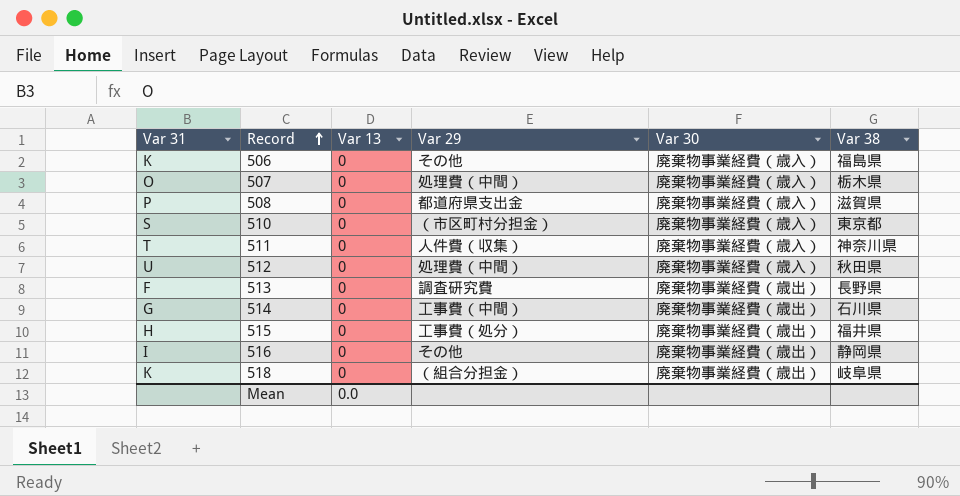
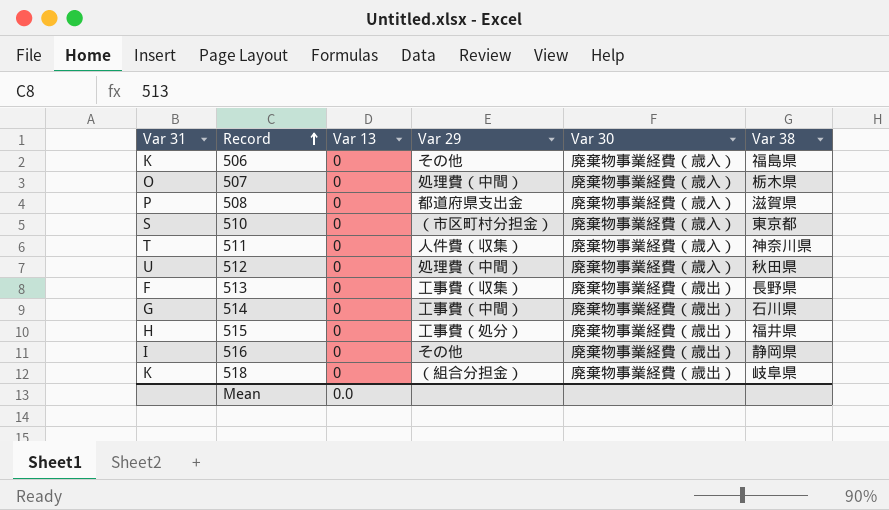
513 | Var 29: 調査研究費 -> 工事費（収集）

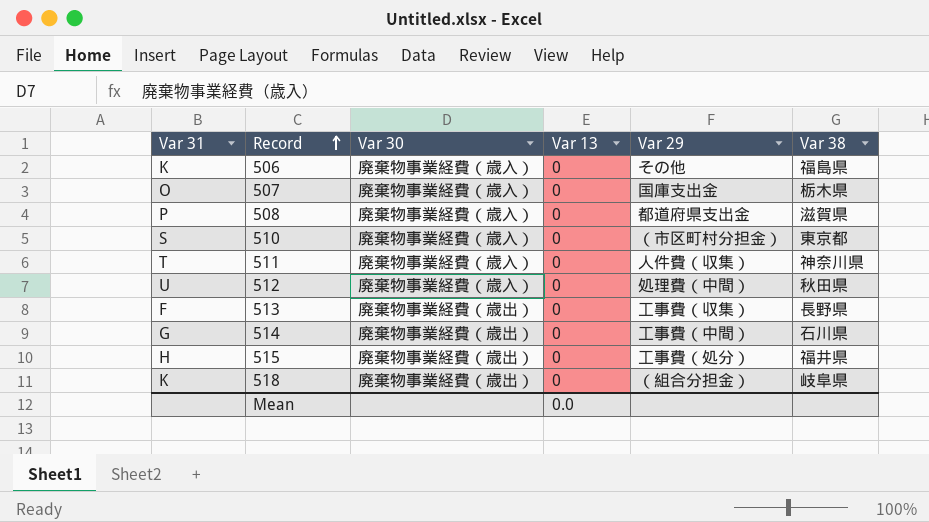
column Var 30 | position: 5 -> 3
row 516: I | 0 | その他 | 廃棄物事業経費（歳出） | 静岡県 -> none
507 | Var 29: 処理費（中間） -> 国庫支出金

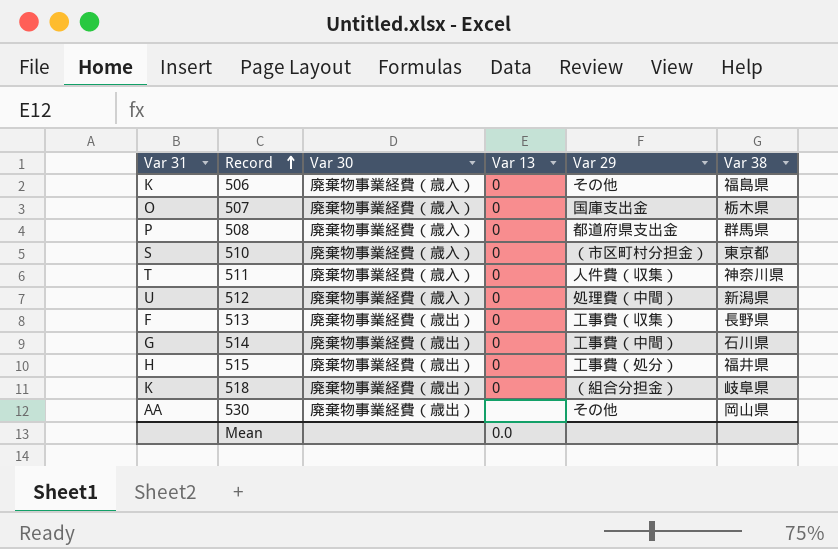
508 | Var 38: 滋賀県 -> 群馬県
512 | Var 38: 秋田県 -> 新潟県
row 530: none -> AA | 廃棄物事業経費（歳出） | none | その他 | 岡山県

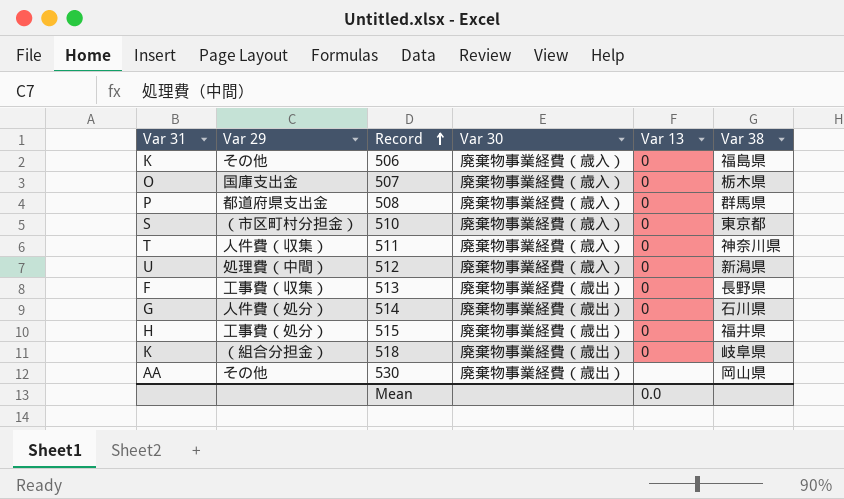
column Var 29 | position: 5 -> 2
514 | Var 29: 工事費（中間） -> 人件費（処分）

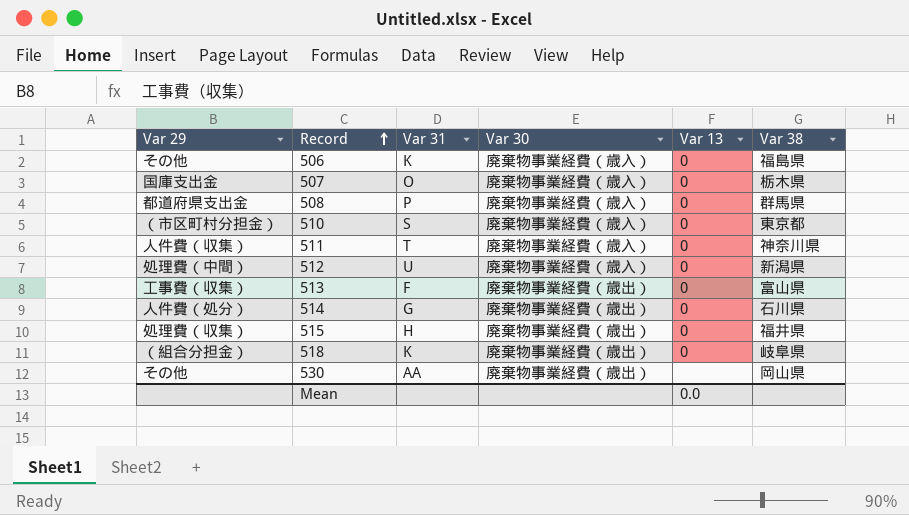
column Var 31 | position: 1 -> 3
513 | Var 38: 長野県 -> 富山県
515 | Var 29: 工事費（処分） -> 処理費（収集）

